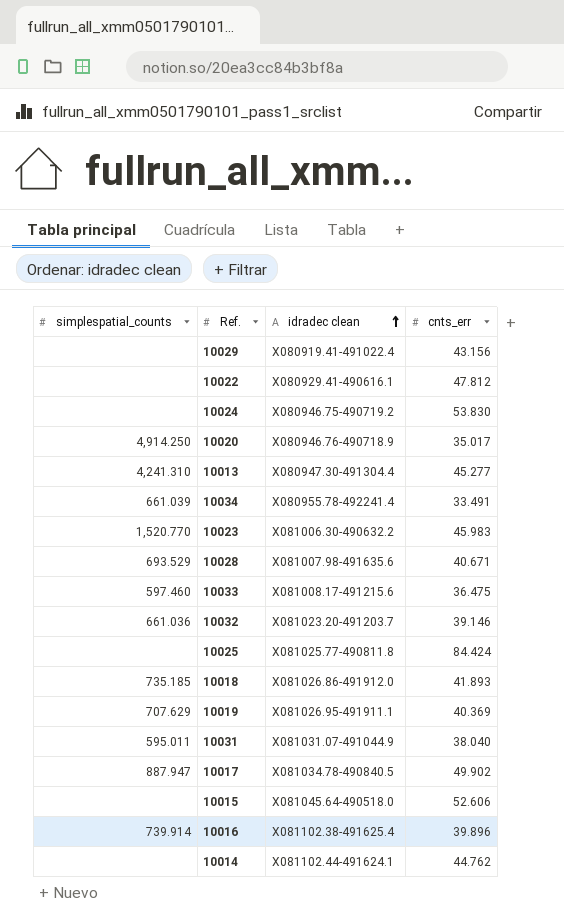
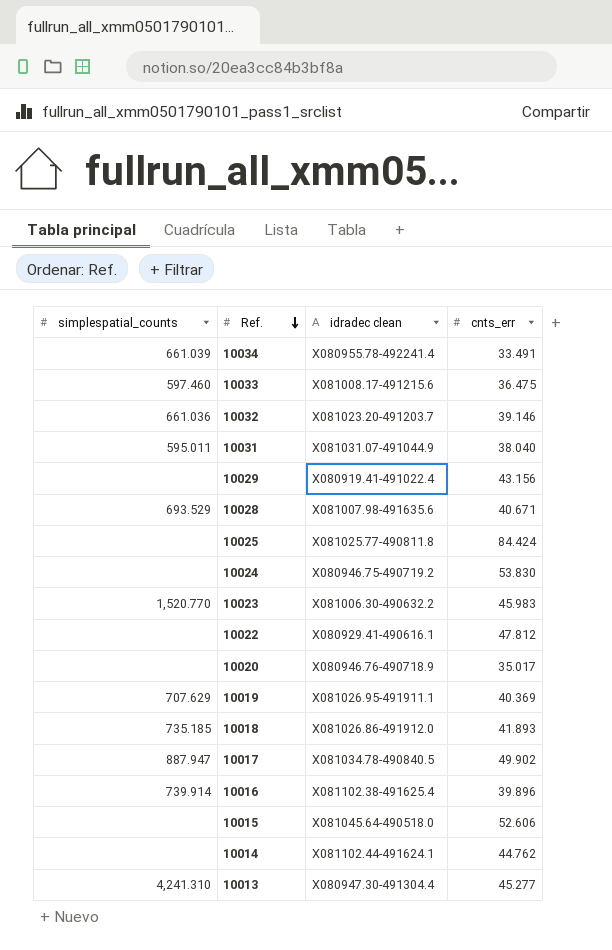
row order: idradec clean ascending -> Ref. descending
10020 | simplespatial_counts: 4,914.250 -> none

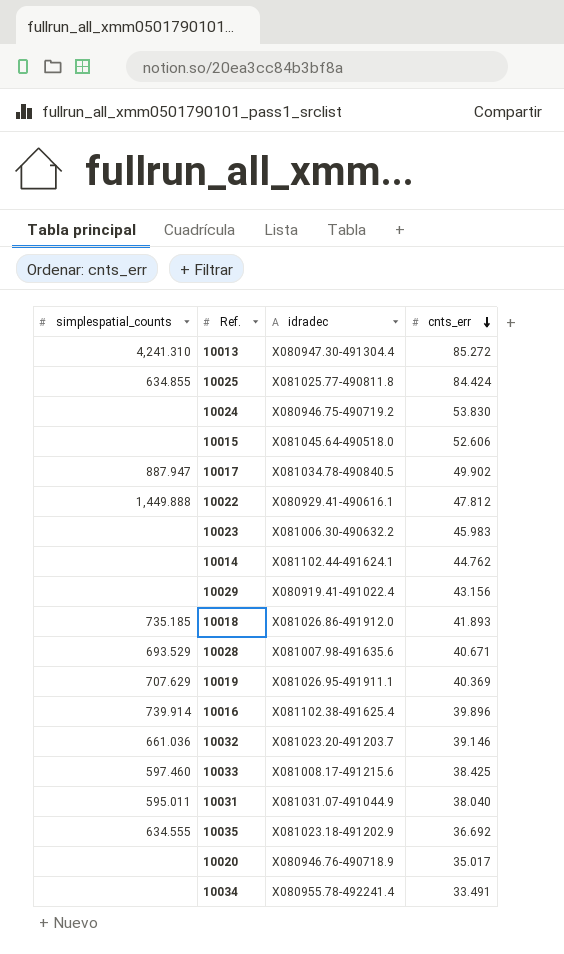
row order: Ref. descending -> cnts_err descending
column name: idradec clean -> idradec
10013 | cnts_err: 45.277 -> 85.272
10025 | simplespatial_counts: none -> 634.855
10022 | simplespatial_counts: none -> 1,449.888
10023 | simplespatial_counts: 1,520.770 -> none
10033 | cnts_err: 36.475 -> 38.425
row 10035: none -> 634.555 | X081023.18-491202.9 | 36.692
10034 | simplespatial_counts: 661.039 -> none

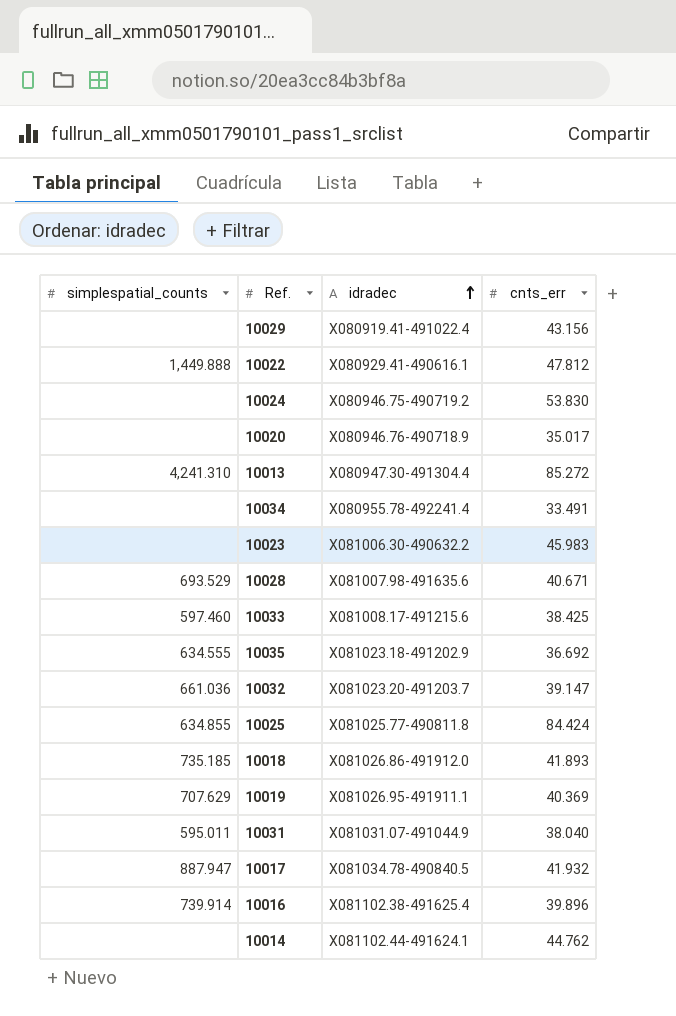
row order: cnts_err descending -> idradec ascending
row 10015: none | X081045.64-490518.0 | 52.606 -> none
10032 | cnts_err: 39.146 -> 39.147
10017 | cnts_err: 49.902 -> 41.932

